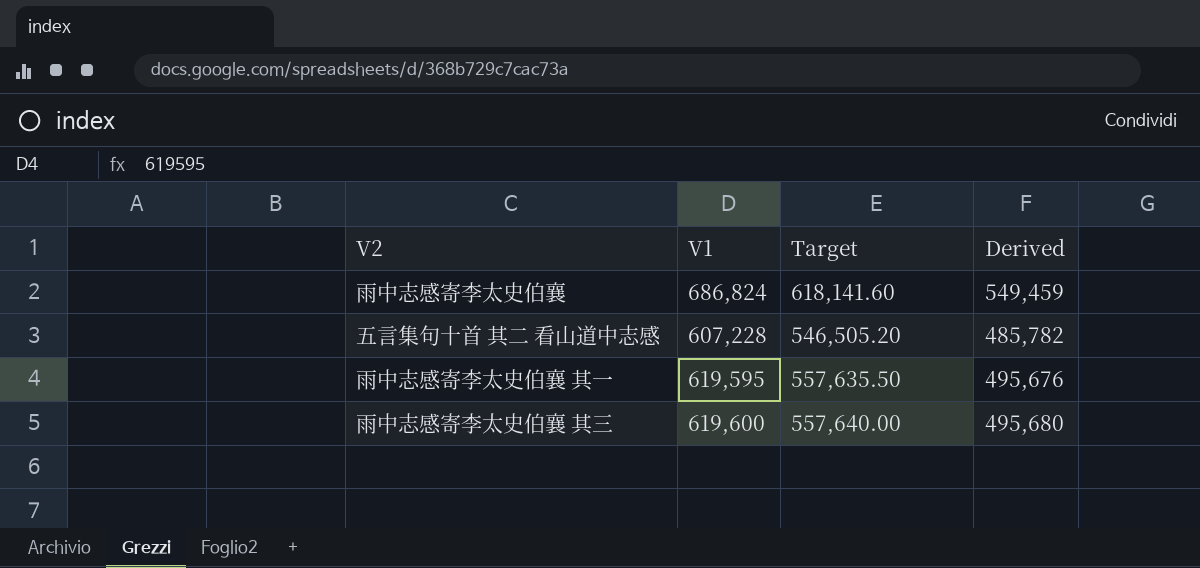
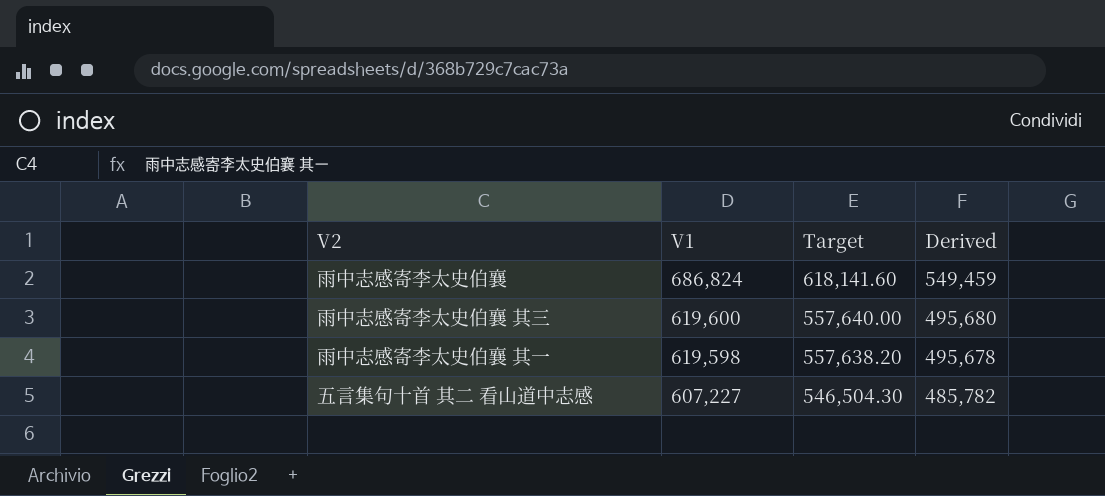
row order: none -> V1 descending
雨中志感寄李太史伯襄 其一 | V1: 619,595 -> 619,598
雨中志感寄李太史伯襄 其一 | Target: 557,635.50 -> 557,638.20
雨中志感寄李太史伯襄 其一 | Derived: 495,676 -> 495,678
五言集句十首 其二 看山道中志感 | V1: 607,228 -> 607,227
五言集句十首 其二 看山道中志感 | Target: 546,505.20 -> 546,504.30

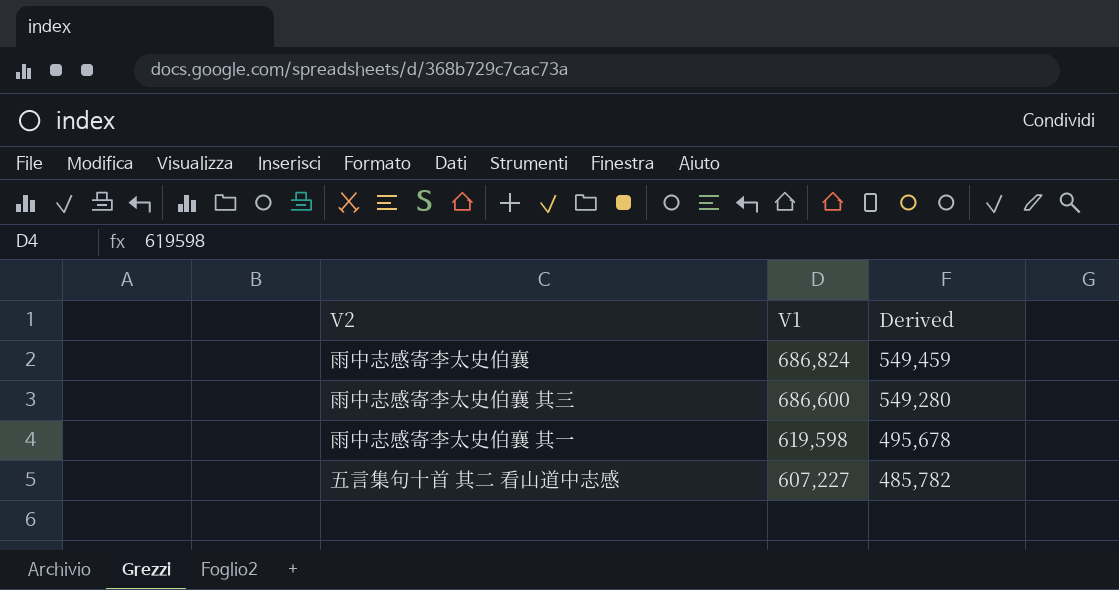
column Target | formula: [V1] * 0.9 -> none
雨中志感寄李太史伯襄 其三 | V1: 619,600 -> 686,600
雨中志感寄李太史伯襄 其三 | Derived: 495,680 -> 549,280

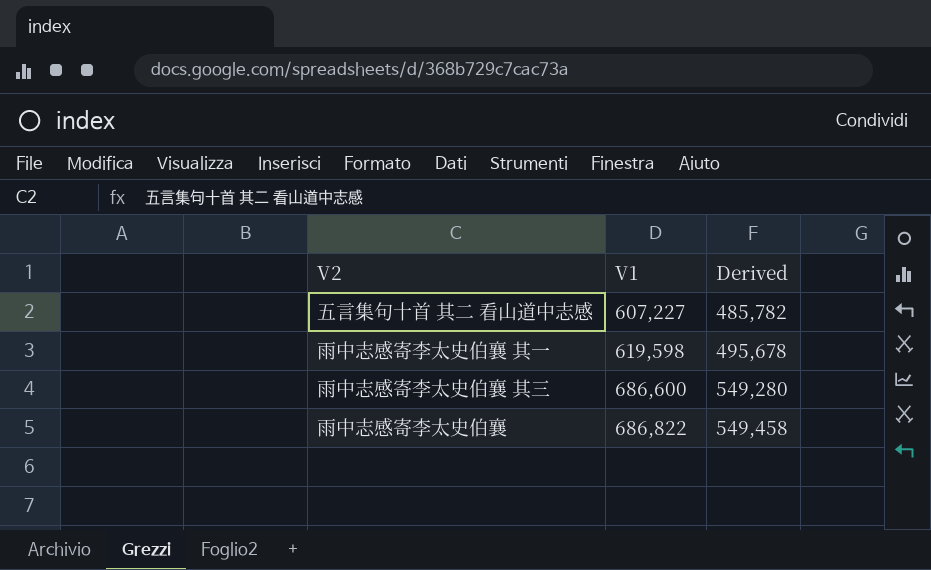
row order: V1 descending -> V1 ascending
雨中志感寄李太史伯襄 | V1: 686,824 -> 686,822
雨中志感寄李太史伯襄 | Derived: 549,459 -> 549,458

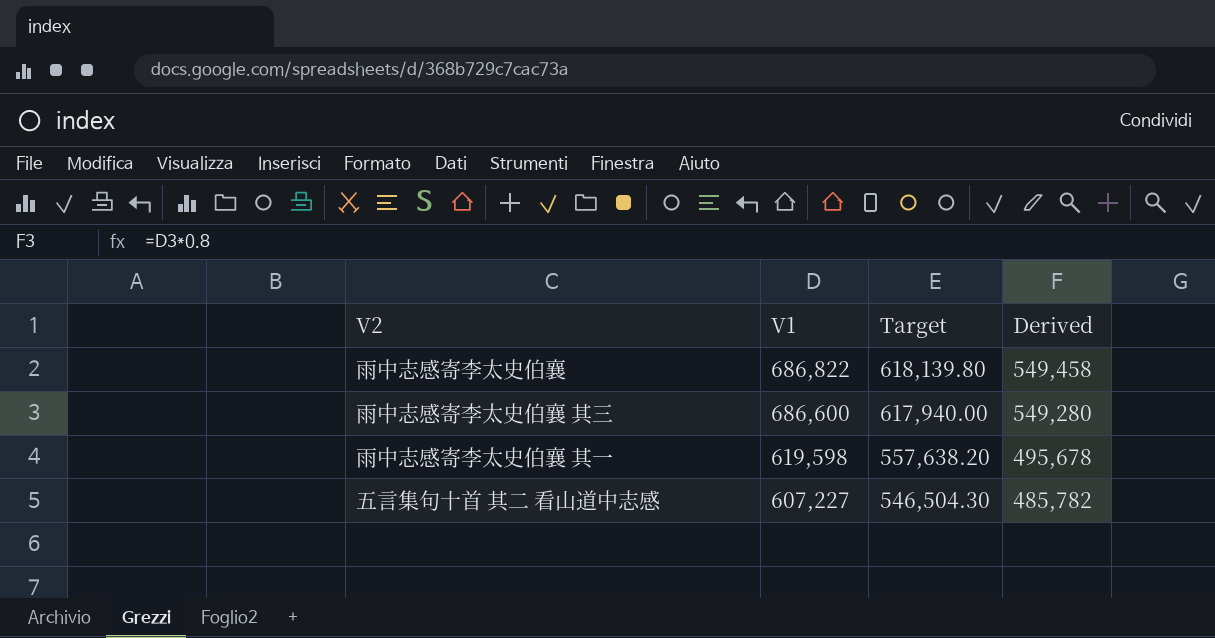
row order: V1 ascending -> V1 descending
column Target | formula: none -> [V1] * 0.9

